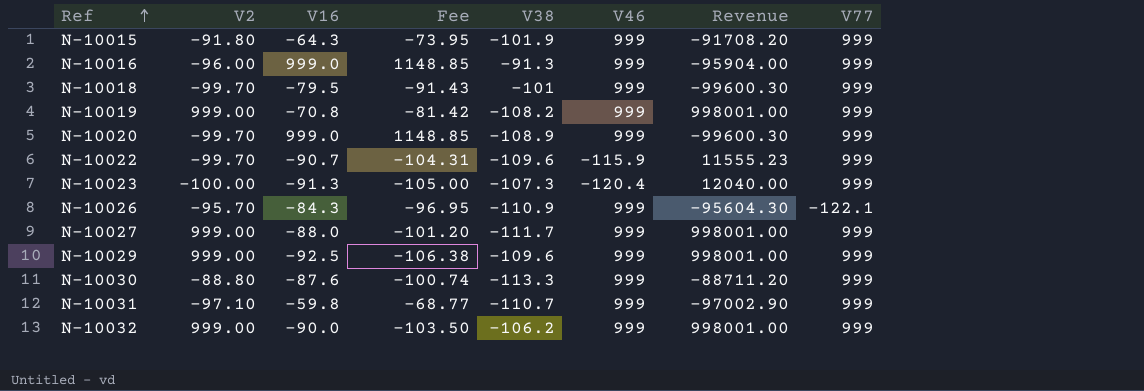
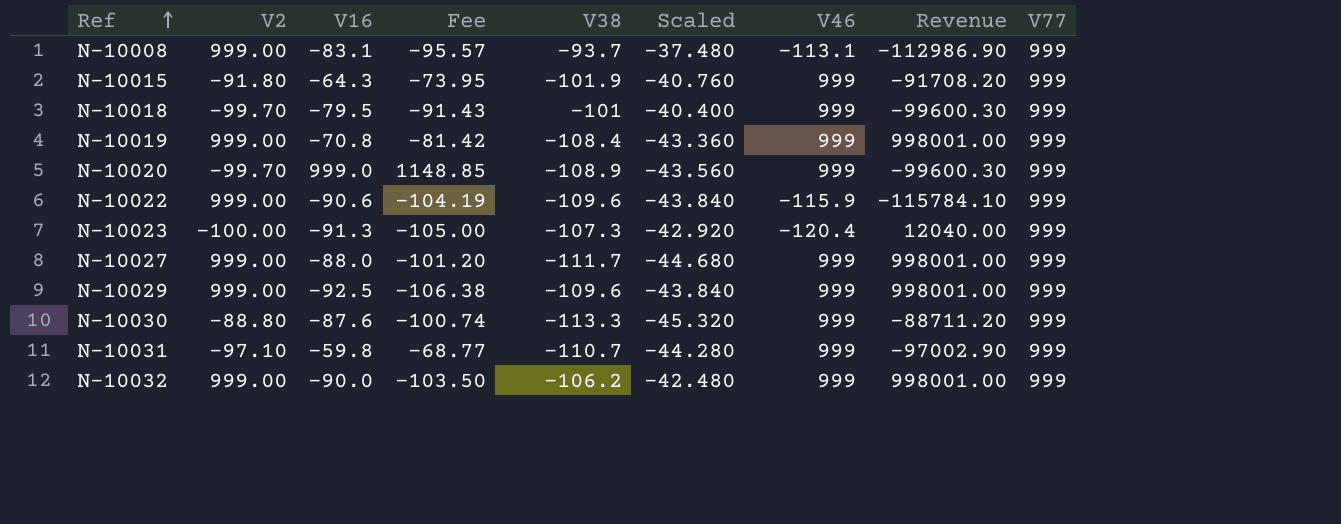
column Scaled | formula: none -> [V38] * 0.4
row N-10016: -96.00 | 999.0 | 1148.85 | -91.3 | 999 | -95904.00 | 999 -> none
row N-10026: -95.70 | -84.3 | -96.95 | -110.9 | 999 | -95604.30 | -122.1 -> none
row N-10008: none -> 999.00 | -83.1 | -95.57 | -93.7 | -37.480 | -113.1 | -112986.90 | 999
N-10019 | V38: -108.2 -> -108.4
N-10022 | V2: -99.70 -> 999.00
N-10022 | V16: -90.7 -> -90.6
N-10022 | Fee: -104.31 -> -104.19
N-10022 | Revenue: 11555.23 -> -115784.10

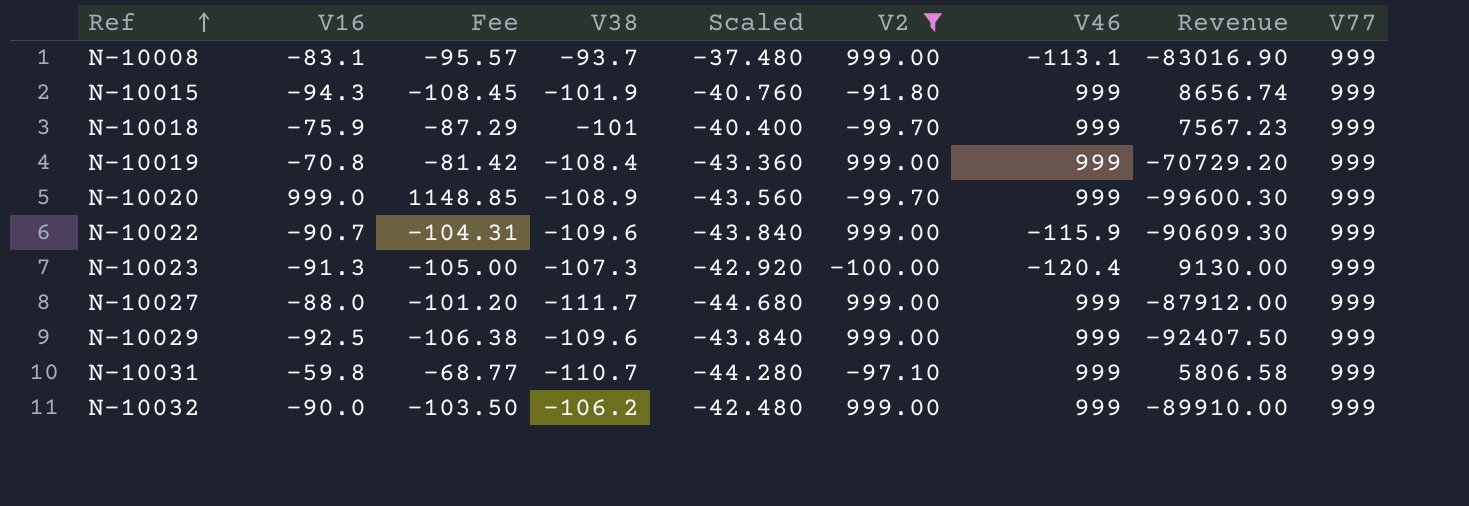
filter: none -> V2 != -88.80
column V2 | position: 2 -> 6
column Revenue | formula: [V2] * [V46] -> [V16] * [V2]
N-10015 | V16: -64.3 -> -94.3
N-10015 | Fee: -73.95 -> -108.45
N-10018 | V16: -79.5 -> -75.9
N-10018 | Fee: -91.43 -> -87.29
N-10022 | V16: -90.6 -> -90.7
N-10022 | Fee: -104.19 -> -104.31

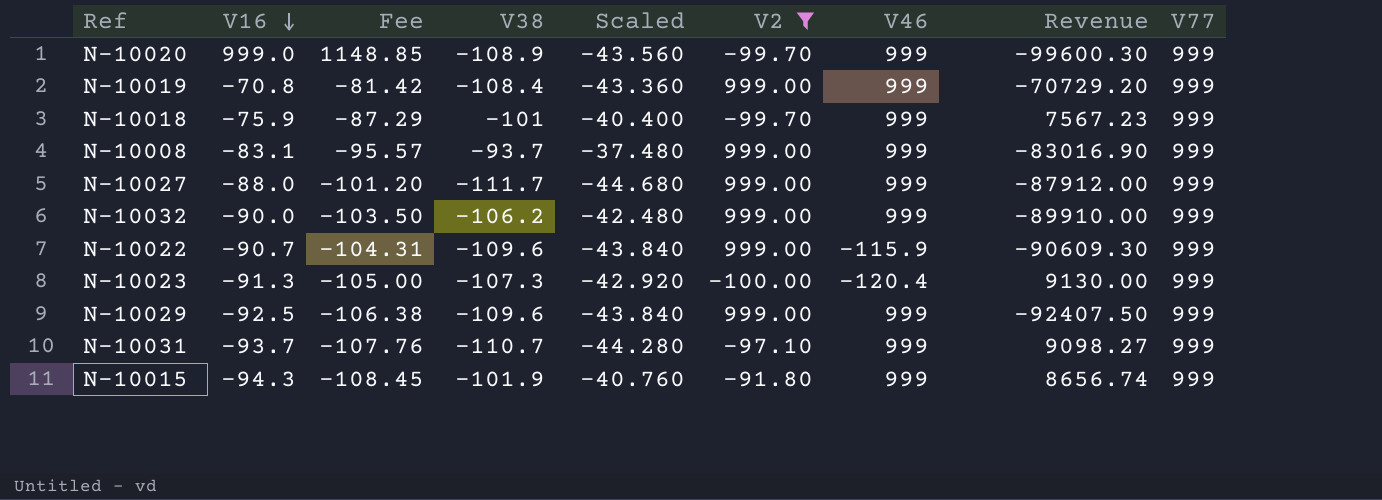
row order: Ref ascending -> V16 descending
N-10008 | V46: -113.1 -> 999
N-10031 | V16: -59.8 -> -93.7
N-10031 | Fee: -68.77 -> -107.76
N-10031 | Revenue: 5806.58 -> 9098.27

